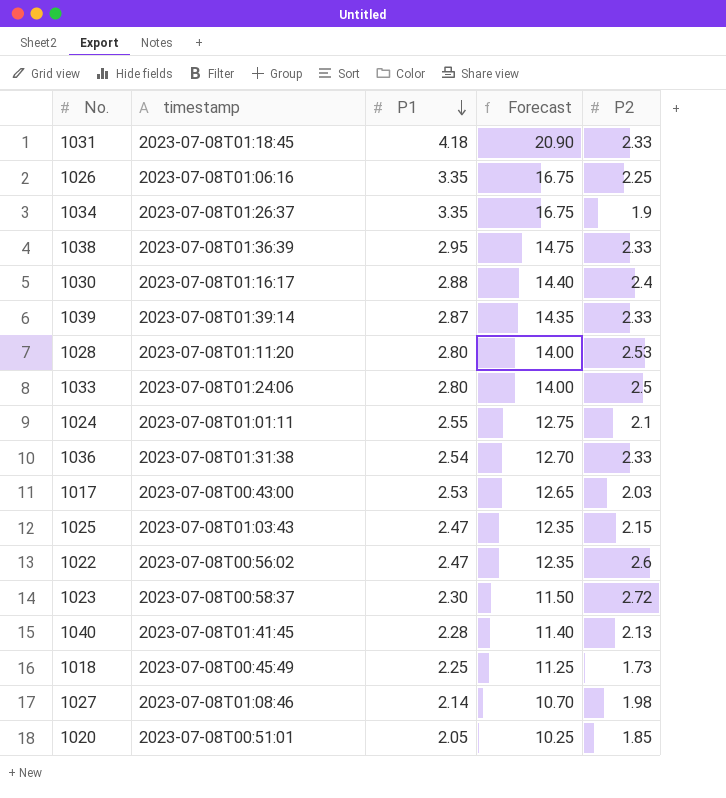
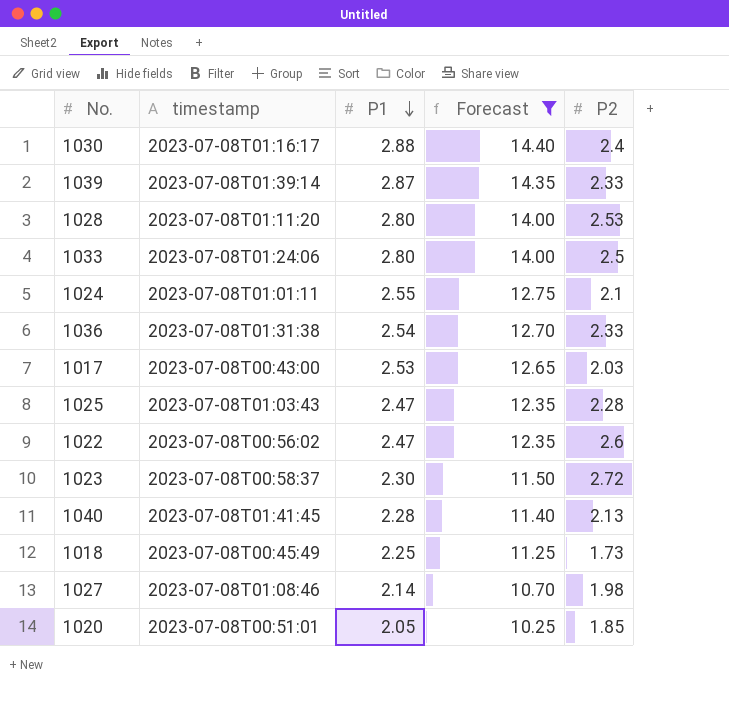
filter: none -> Forecast <= 14.40
1025 | P2: 2.15 -> 2.28

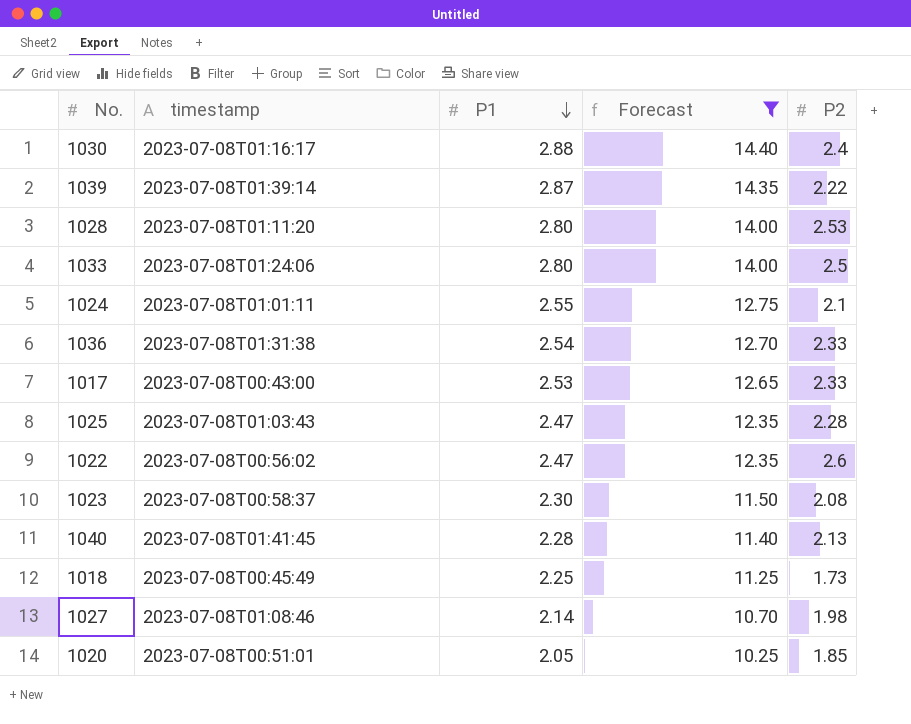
1039 | P2: 2.33 -> 2.22
1017 | P2: 2.03 -> 2.33
1023 | P2: 2.72 -> 2.08

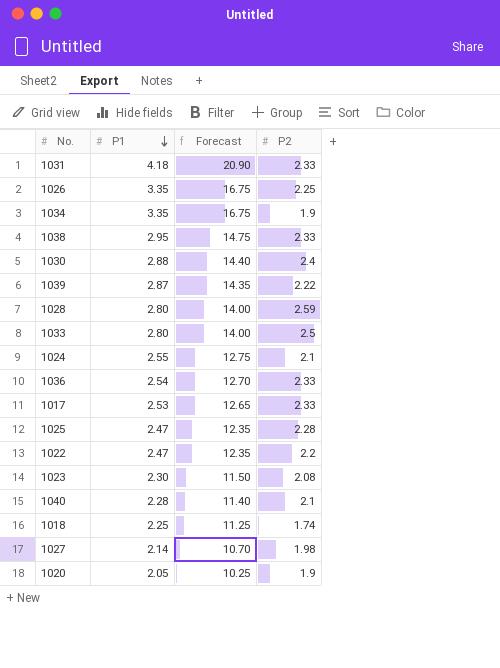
filter: Forecast <= 14.40 -> none
column timestamp | position: 2 -> none
1028 | P2: 2.53 -> 2.59
1022 | P2: 2.6 -> 2.2
1040 | P2: 2.13 -> 2.1
1018 | P2: 1.73 -> 1.74
1020 | P2: 1.85 -> 1.9

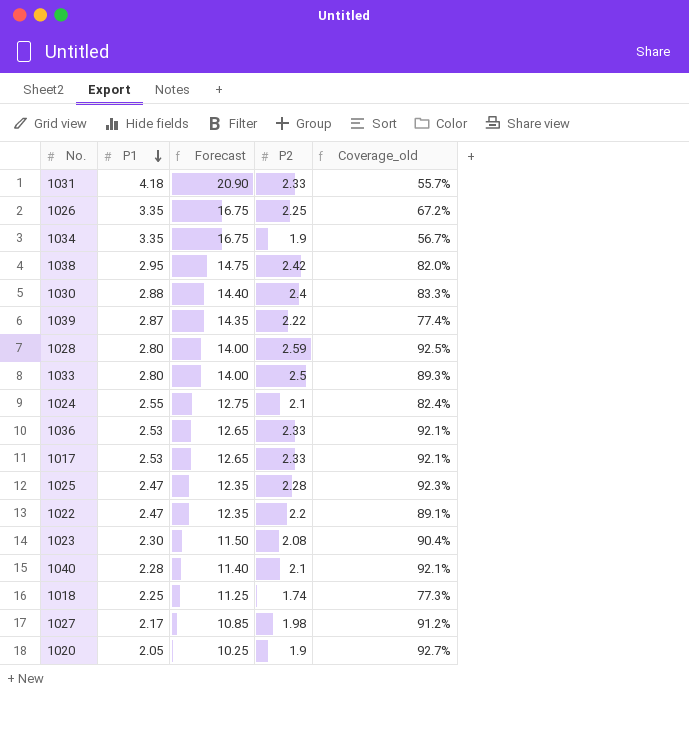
column Coverage_old | formula: none -> [P2] / [P1]
1038 | P2: 2.33 -> 2.42
1036 | P1: 2.54 -> 2.53
1036 | Forecast: 12.70 -> 12.65
1027 | P1: 2.14 -> 2.17
1027 | Forecast: 10.70 -> 10.85

